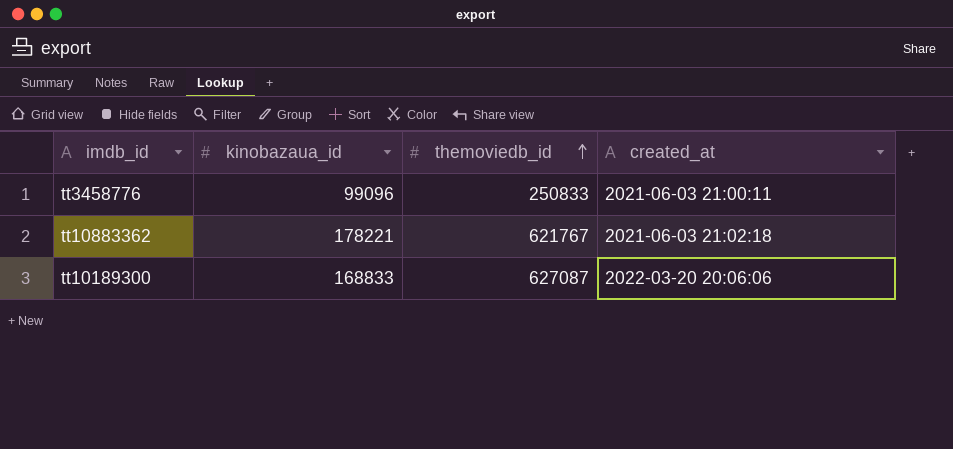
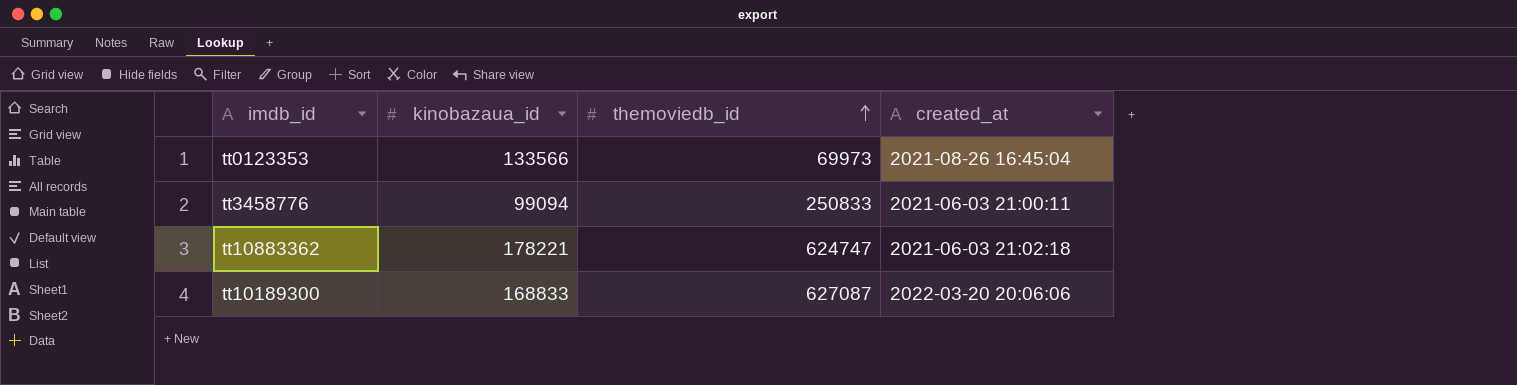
row tt0123353: none -> 133566 | 69973 | 2021-08-26 16:45:04
tt3458776 | kinobazaua_id: 99096 -> 99094
tt10883362 | themoviedb_id: 621767 -> 624747

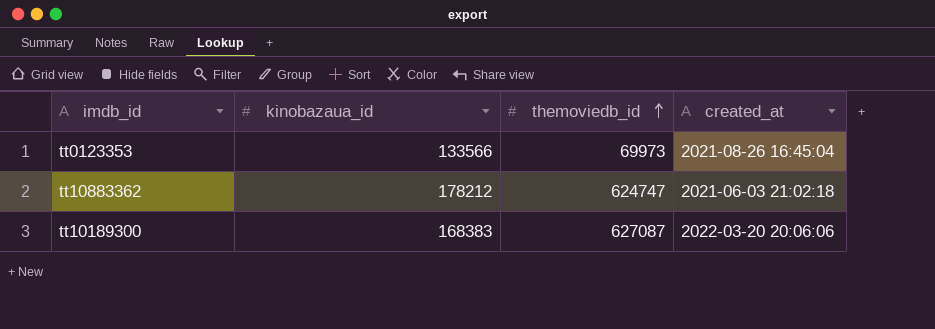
row tt3458776: 99094 | 250833 | 2021-06-03 21:00:11 -> none
tt10883362 | kinobazaua_id: 178221 -> 178212
tt10189300 | kinobazaua_id: 168833 -> 168383

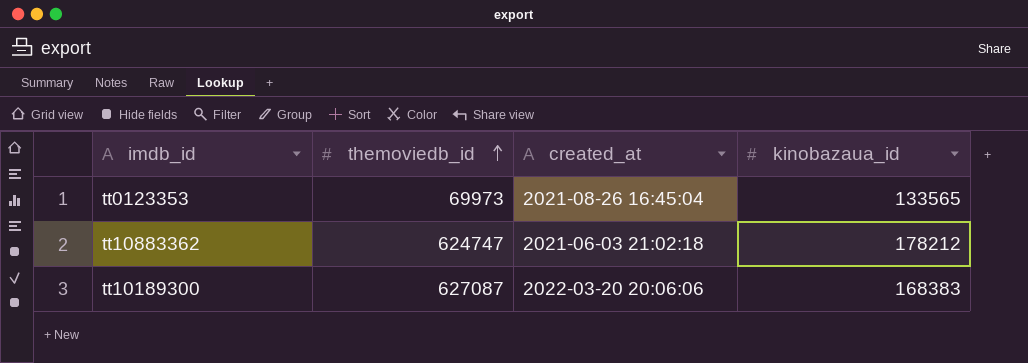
column kinobazaua_id | position: 2 -> 4
tt0123353 | kinobazaua_id: 133566 -> 133565

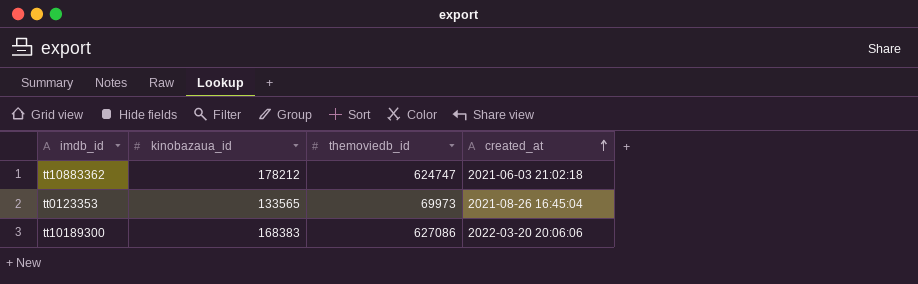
row order: themoviedb_id ascending -> created_at ascending
column kinobazaua_id | position: 4 -> 2
tt10189300 | themoviedb_id: 627087 -> 627086

